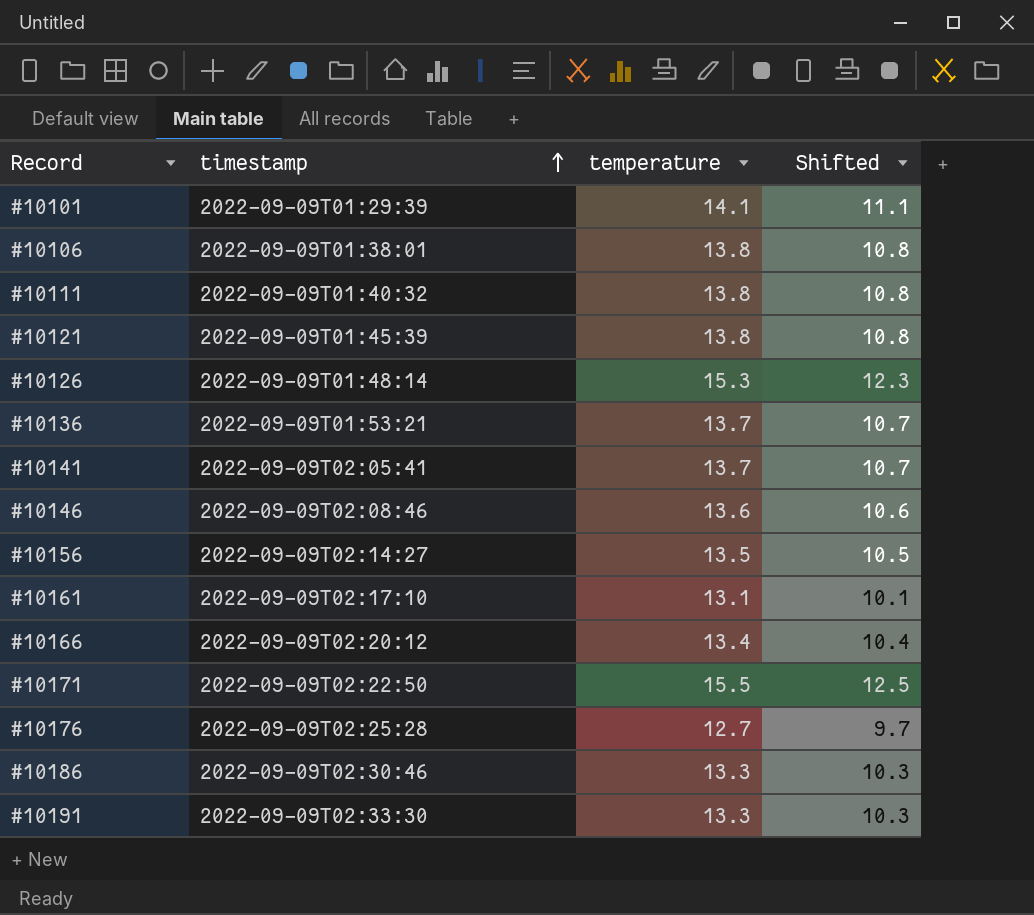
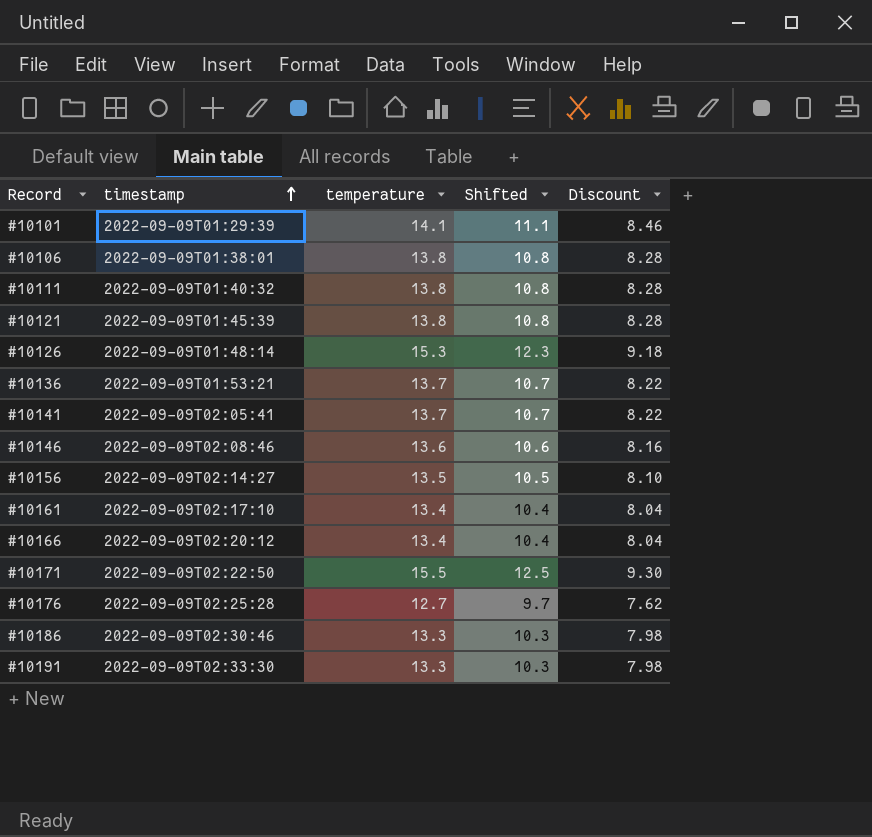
column Discount | formula: none -> [temperature] * 0.6
#10161 | temperature: 13.1 -> 13.4
#10161 | Shifted: 10.1 -> 10.4

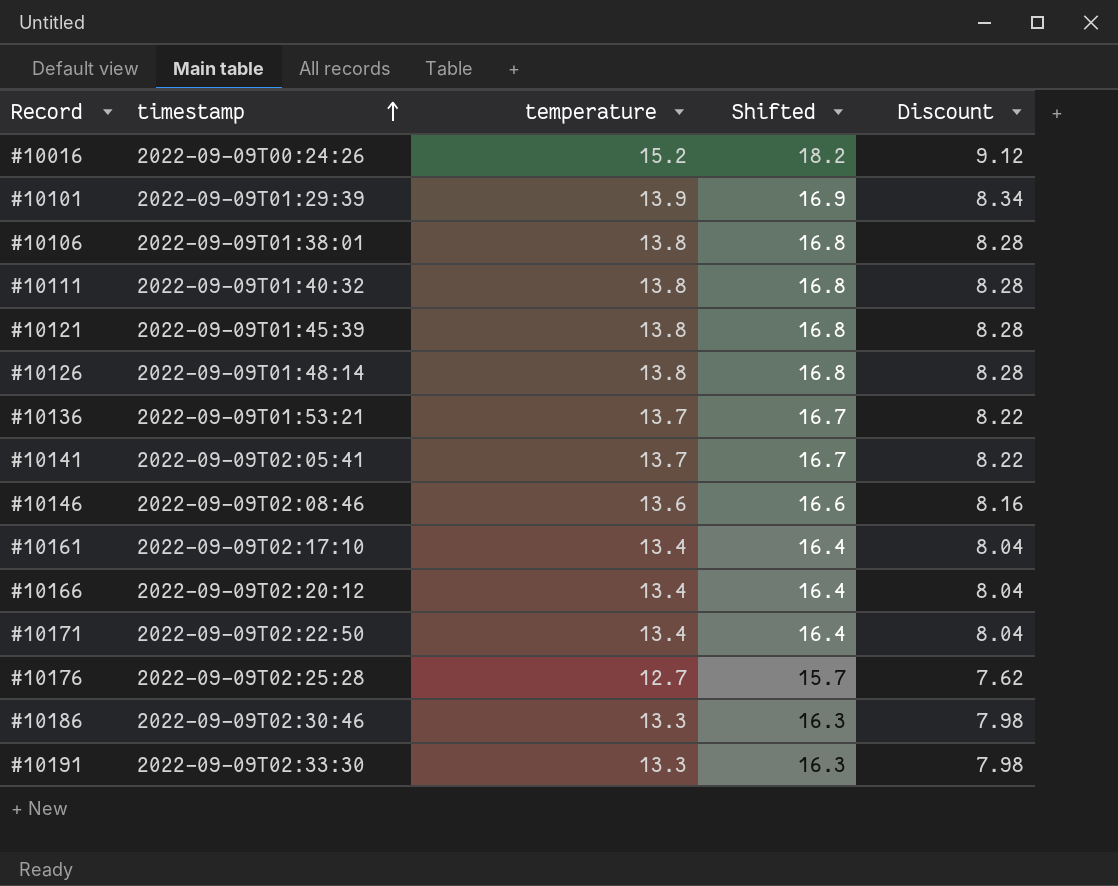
column Shifted | formula: [temperature] - 3 -> [temperature] + 3
row #10156: 2022-09-09T02:14:27 | 13.5 | 10.5 | 8.10 -> none
row #10016: none -> 2022-09-09T00:24:26 | 15.2 | 18.2 | 9.12
#10101 | temperature: 14.1 -> 13.9
#10101 | Discount: 8.46 -> 8.34
#10126 | temperature: 15.3 -> 13.8
#10126 | Discount: 9.18 -> 8.28
#10171 | temperature: 15.5 -> 13.4
#10171 | Discount: 9.30 -> 8.04

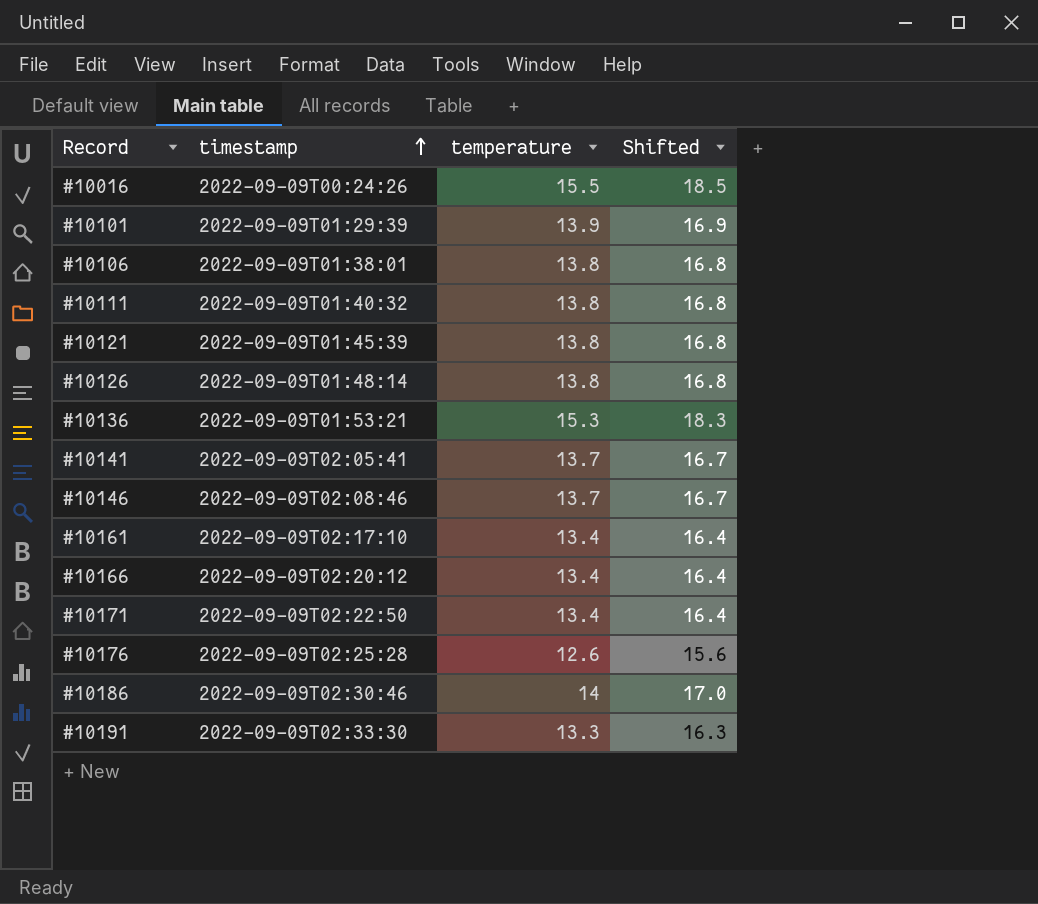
column Discount | formula: [temperature] * 0.6 -> none
#10016 | temperature: 15.2 -> 15.5
#10016 | Shifted: 18.2 -> 18.5
#10136 | temperature: 13.7 -> 15.3
#10136 | Shifted: 16.7 -> 18.3
#10146 | temperature: 13.6 -> 13.7
#10146 | Shifted: 16.6 -> 16.7
#10176 | temperature: 12.7 -> 12.6
#10176 | Shifted: 15.7 -> 15.6
#10186 | temperature: 13.3 -> 14
#10186 | Shifted: 16.3 -> 17.0

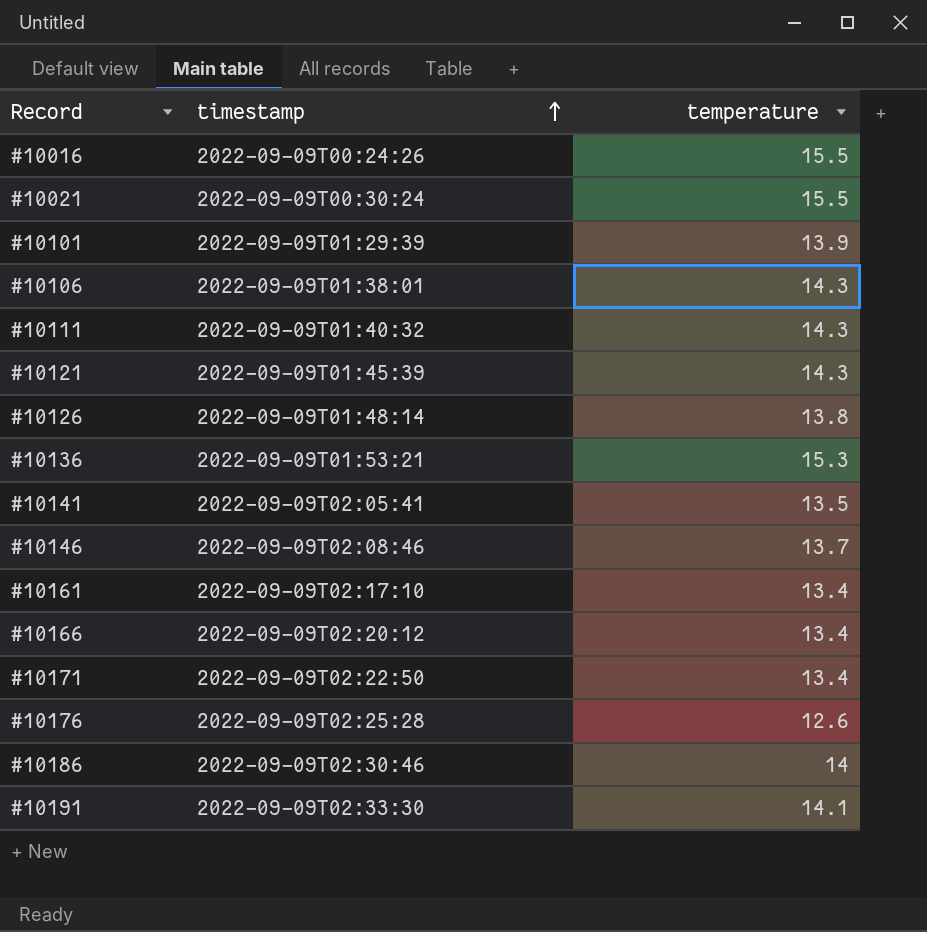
column Shifted | formula: [temperature] + 3 -> none
row #10021: none -> 2022-09-09T00:30:24 | 15.5
#10106 | temperature: 13.8 -> 14.3
#10111 | temperature: 13.8 -> 14.3
#10121 | temperature: 13.8 -> 14.3
#10141 | temperature: 13.7 -> 13.5
#10191 | temperature: 13.3 -> 14.1

